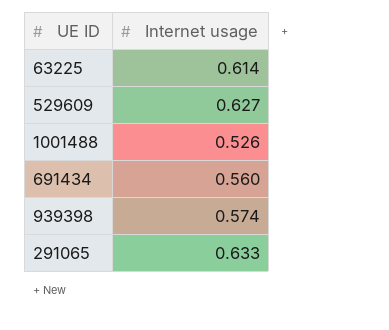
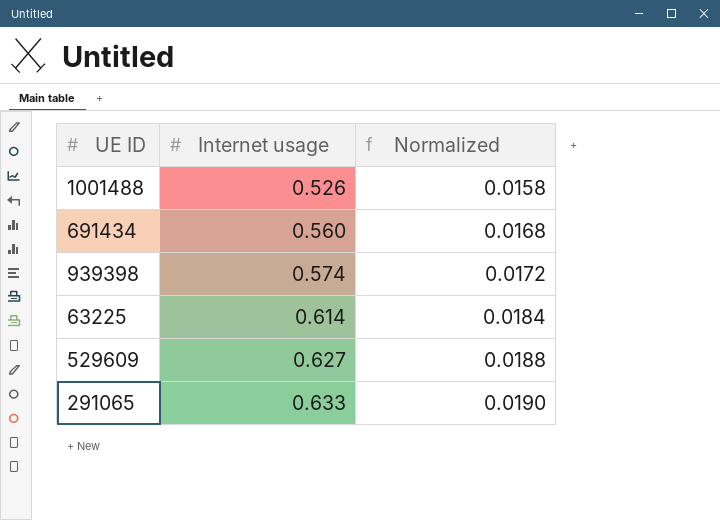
row order: none -> Internet usage ascending
column Normalized | formula: none -> [Internet usage] * 0.03

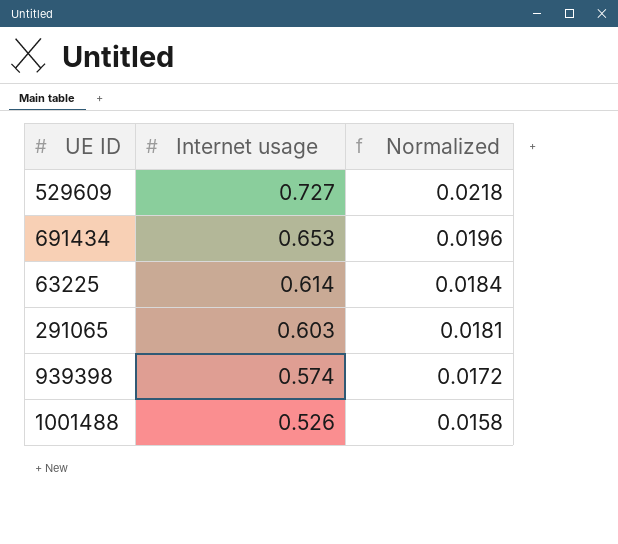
row order: Internet usage ascending -> Internet usage descending
529609 | Internet usage: 0.627 -> 0.727
529609 | Normalized: 0.0188 -> 0.0218
691434 | Internet usage: 0.560 -> 0.653
691434 | Normalized: 0.0168 -> 0.0196
291065 | Internet usage: 0.633 -> 0.603
291065 | Normalized: 0.0190 -> 0.0181

